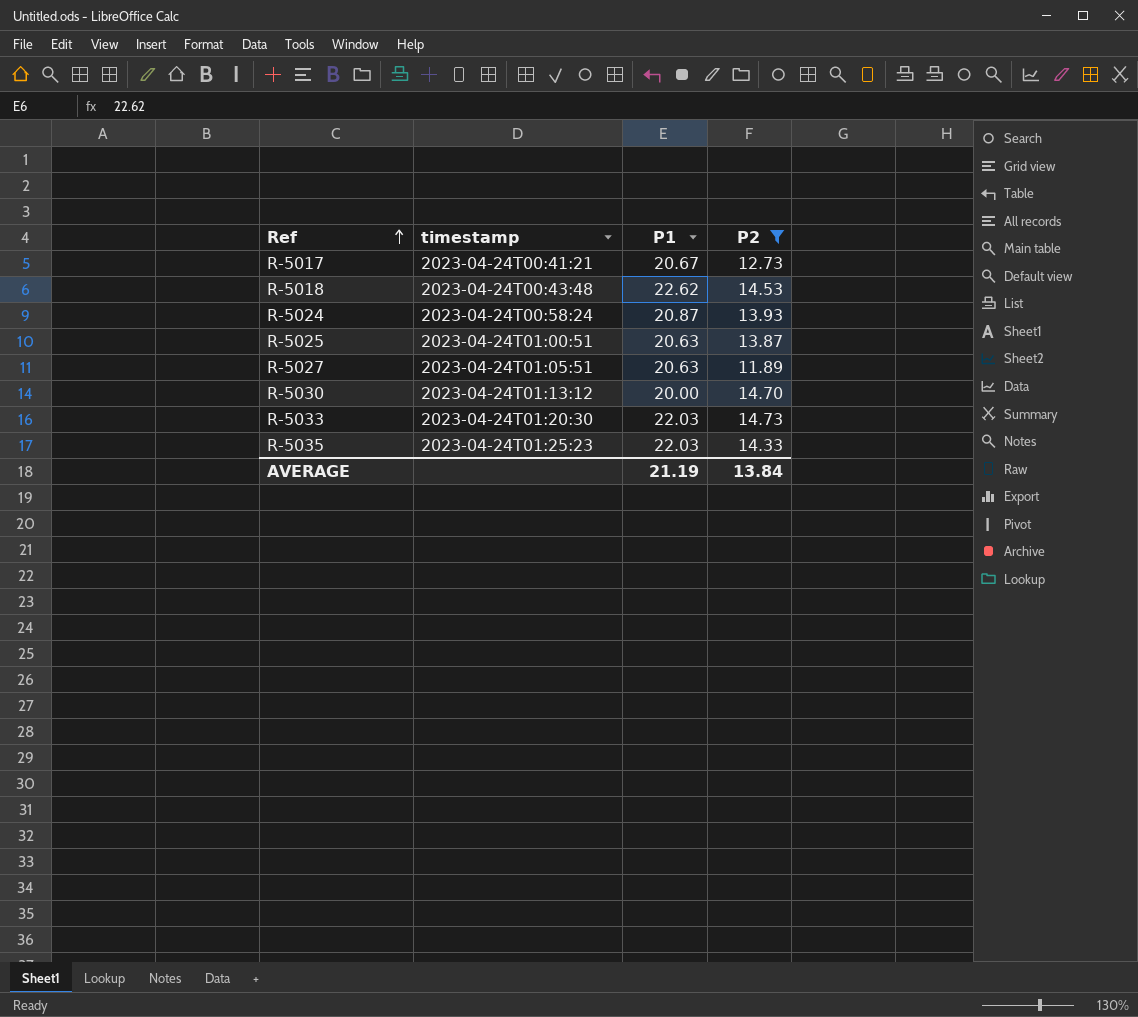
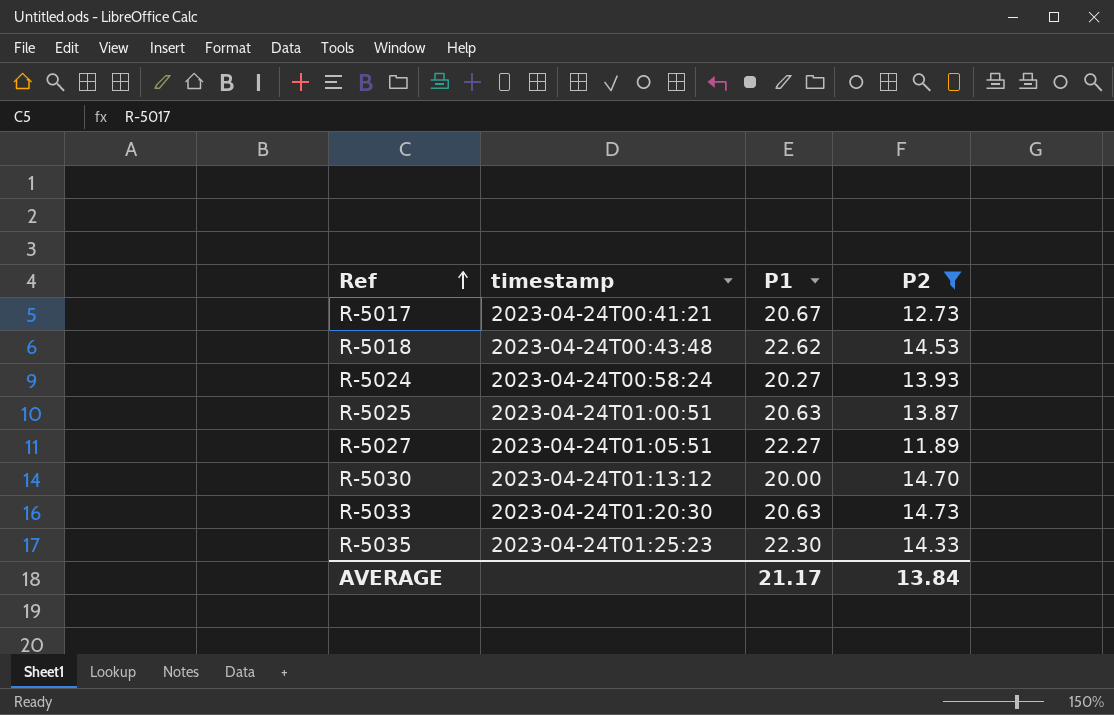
R-5024 | P1: 20.87 -> 20.27
R-5027 | P1: 20.63 -> 22.27
R-5033 | P1: 22.03 -> 20.63
R-5035 | P1: 22.03 -> 22.30
AVERAGE | P1: 21.19 -> 21.17

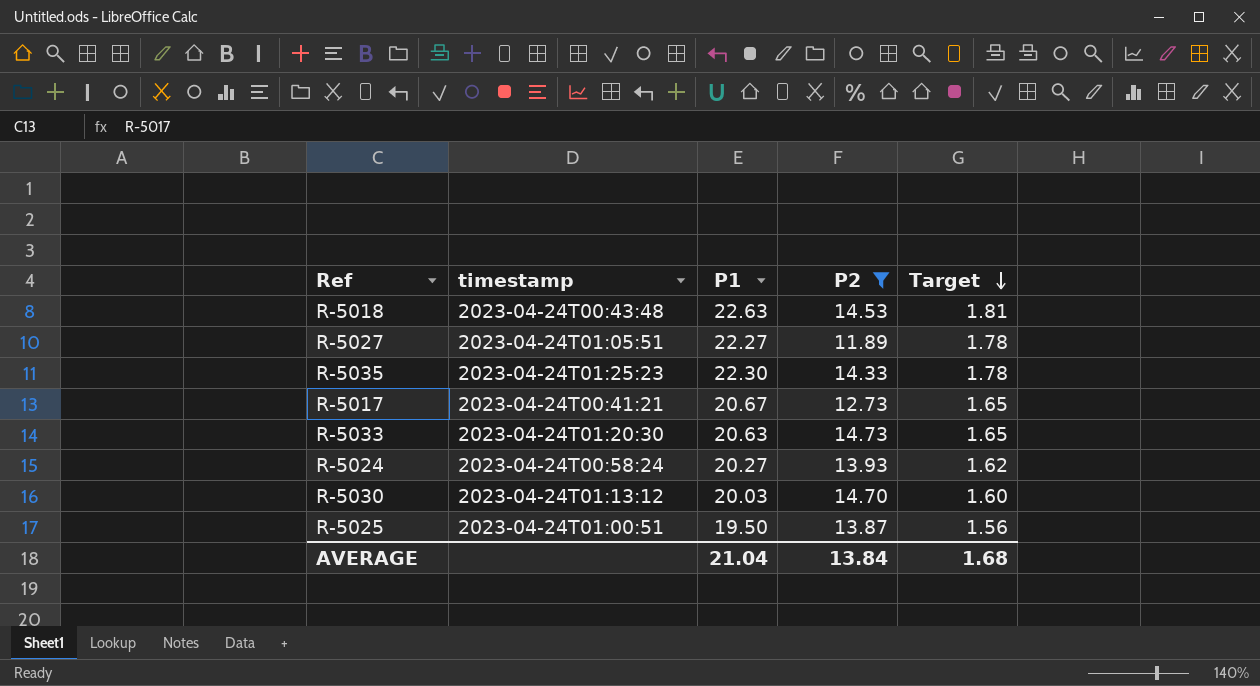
row order: Ref ascending -> Target descending
column Target | formula: none -> [P1] * 0.08
R-5018 | P1: 22.62 -> 22.63
R-5030 | P1: 20.00 -> 20.03
R-5025 | P1: 20.63 -> 19.50
AVERAGE | P1: 21.17 -> 21.04

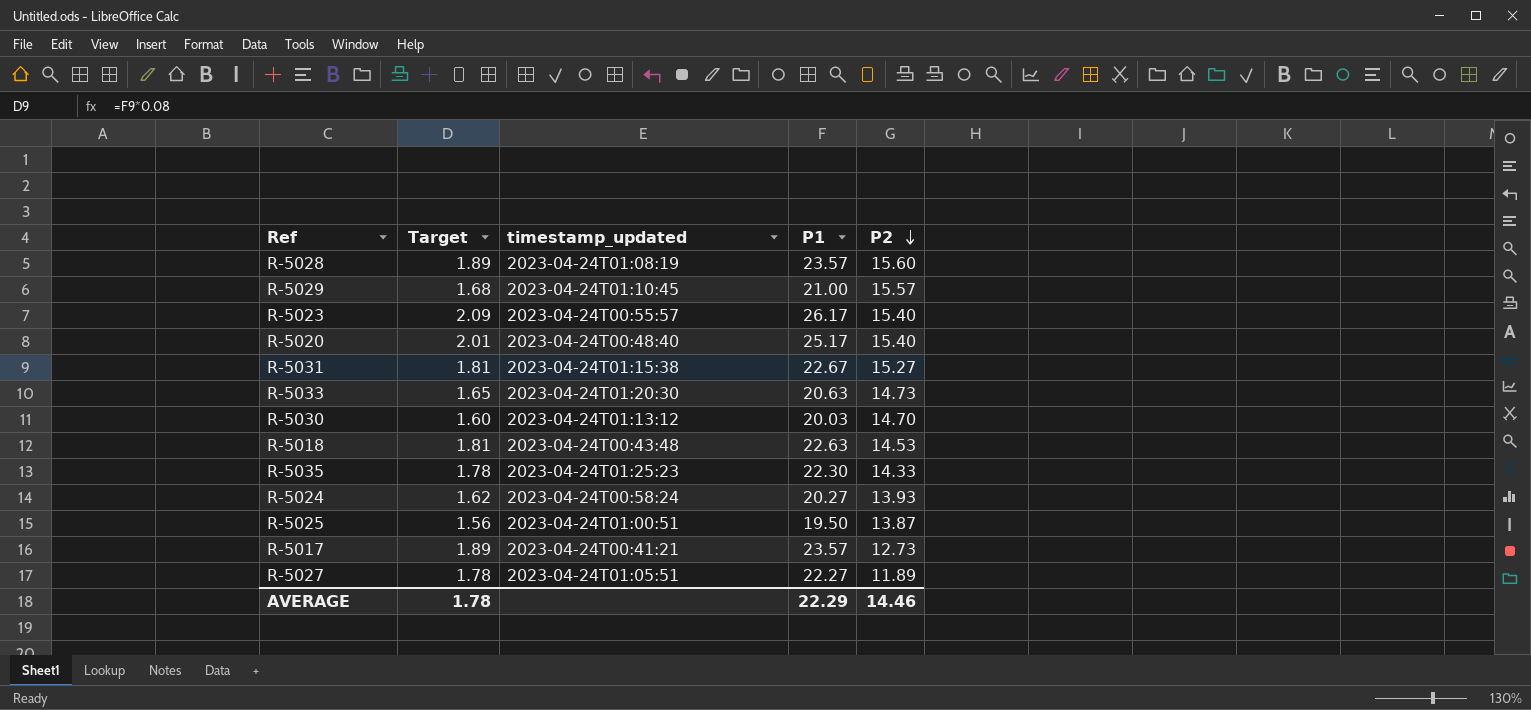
filter: P2 <= 14.73 -> none
row order: Target descending -> P2 descending
column Target | position: 5 -> 2
column name: timestamp -> timestamp_updated
R-5017 | Target: 1.65 -> 1.89
R-5017 | P1: 20.67 -> 23.57
AVERAGE | Target: 1.68 -> 1.78
AVERAGE | P1: 21.04 -> 22.29
AVERAGE | P2: 13.84 -> 14.46

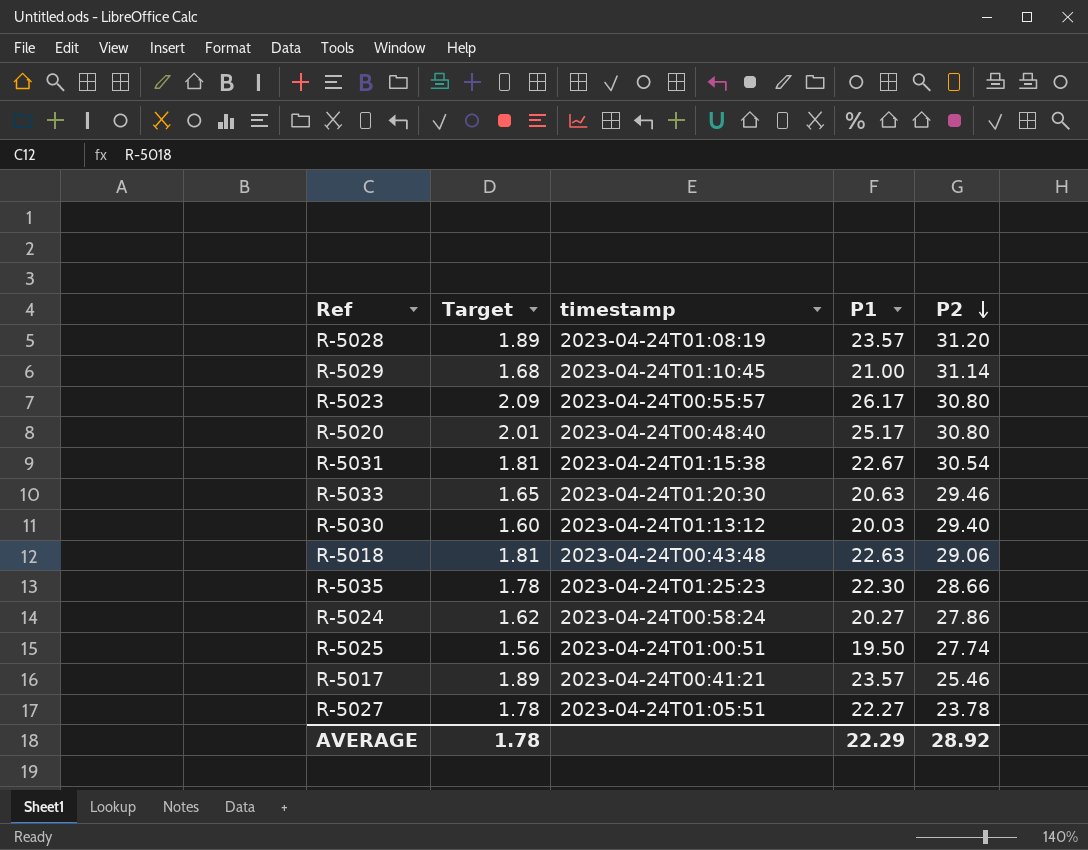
column name: timestamp_updated -> timestamp
R-5028 | P2: 15.60 -> 31.20
R-5029 | P2: 15.57 -> 31.14
R-5023 | P2: 15.40 -> 30.80
R-5020 | P2: 15.40 -> 30.80
R-5031 | P2: 15.27 -> 30.54
R-5033 | P2: 14.73 -> 29.46
R-5030 | P2: 14.70 -> 29.40
R-5018 | P2: 14.53 -> 29.06
R-5035 | P2: 14.33 -> 28.66
R-5024 | P2: 13.93 -> 27.86
R-5025 | P2: 13.87 -> 27.74
R-5017 | P2: 12.73 -> 25.46
R-5027 | P2: 11.89 -> 23.78
AVERAGE | P2: 14.46 -> 28.92

